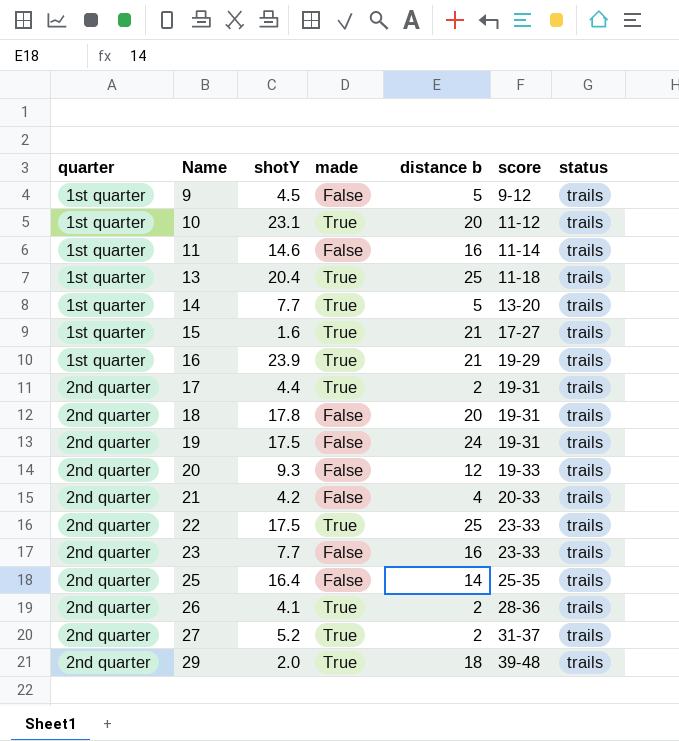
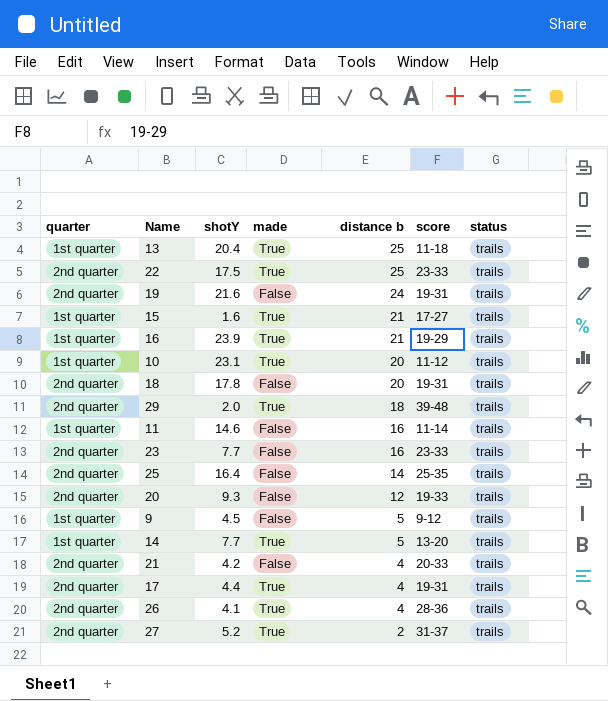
row order: quarter ascending -> distance b descending
19 | shotY: 17.5 -> 21.6
17 | distance b: 2 -> 4
26 | distance b: 2 -> 4

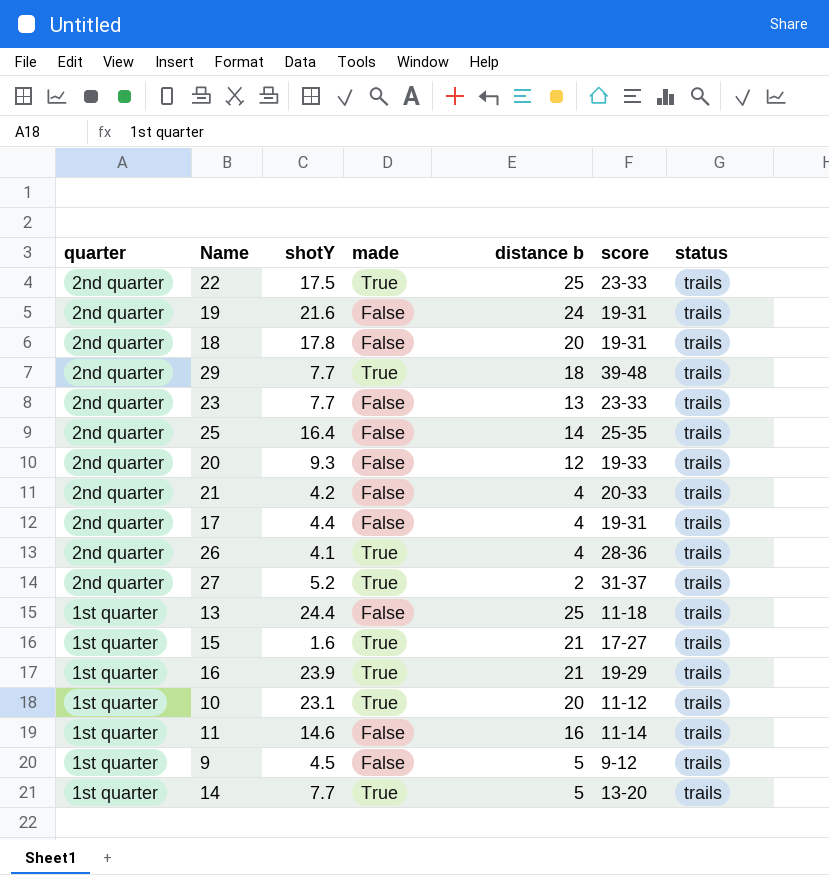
row order: distance b descending -> quarter descending
29 | shotY: 2.0 -> 7.7
23 | distance b: 16 -> 13
17 | made: True -> False
13 | shotY: 20.4 -> 24.4
13 | made: True -> False

